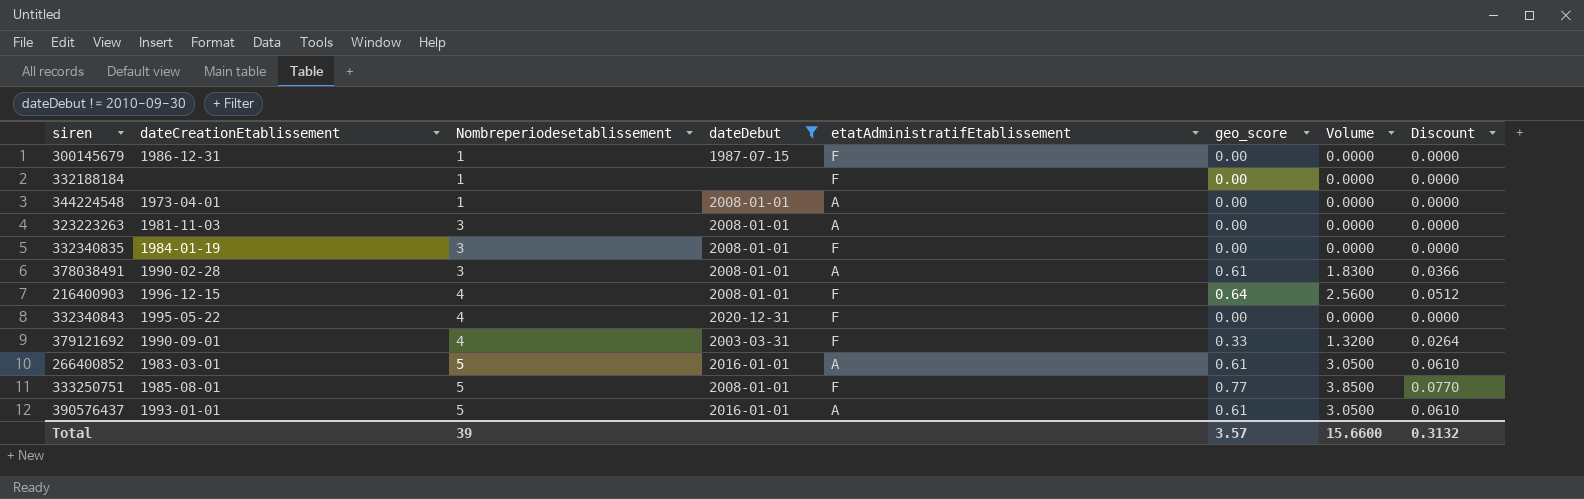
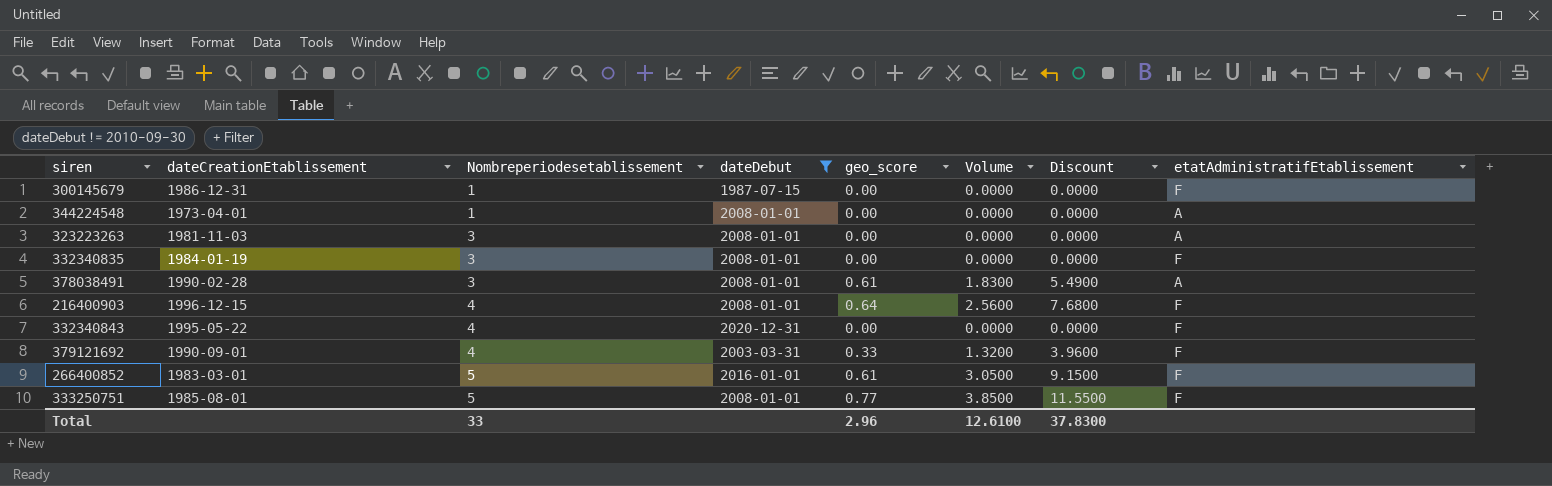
column Discount | formula: [Volume] * 0.02 -> [Volume] * 3
column etatAdministratifEtablissement | position: 5 -> 8
row 332188184: none | 1 | none | F | 0.00 | 0.0000 | 0.0000 -> none
row 390576437: 1993-01-01 | 5 | 2016-01-01 | A | 0.61 | 3.0500 | 0.0610 -> none
266400852 | etatAdministratifEtablissement: A -> F
Total | Nombreperiodesetablissement: 39 -> 33
Total | geo_score: 3.57 -> 2.96
Total | Volume: 15.6600 -> 12.6100
Total | Discount: 0.3132 -> 37.8300

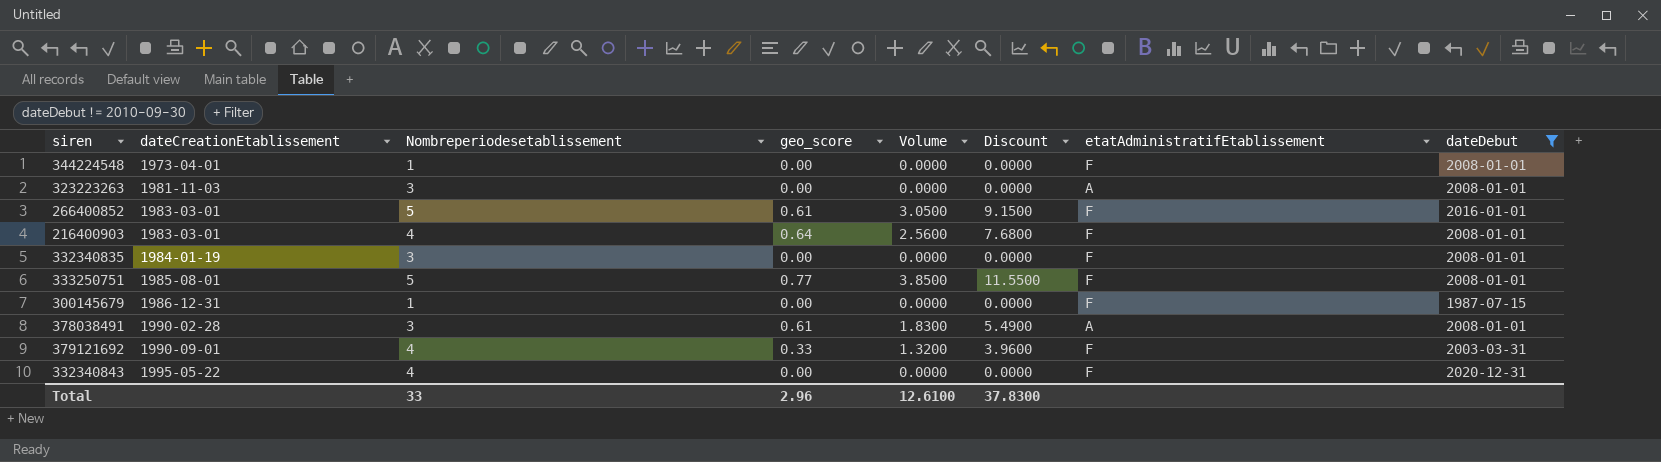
row order: Nombreperiodesetablissement ascending -> dateCreationEtablissement ascending
column dateDebut | position: 4 -> 8
344224548 | etatAdministratifEtablissement: A -> F
216400903 | dateCreationEtablissement: 1996-12-15 -> 1983-03-01

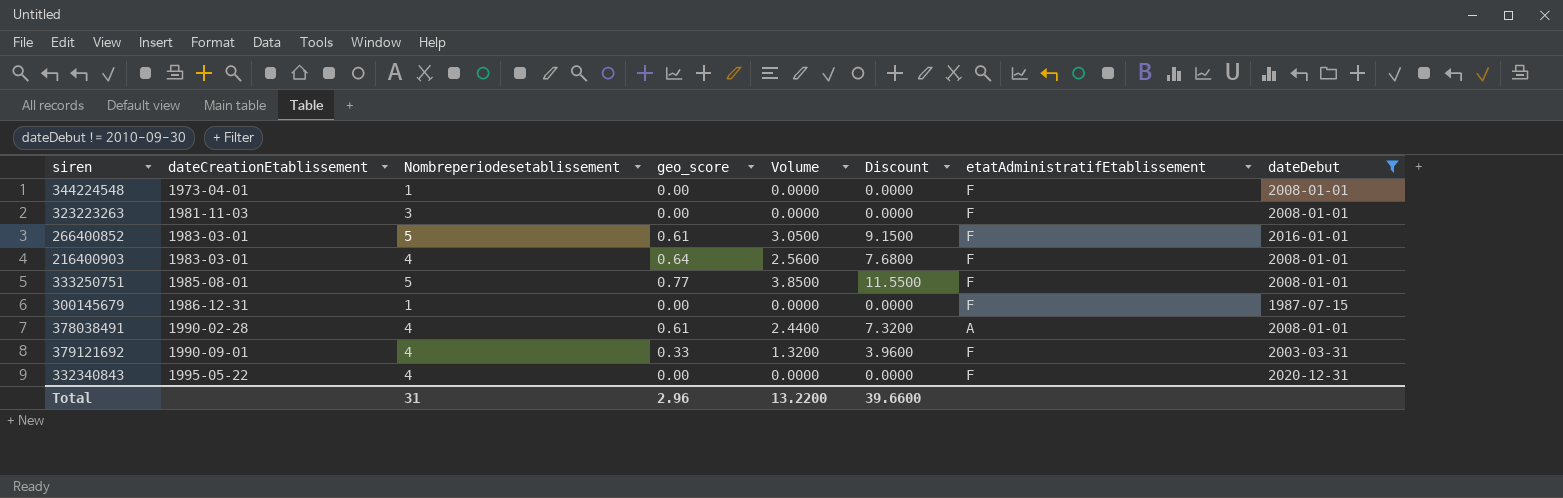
row 332340835: 1984-01-19 | 3 | 0.00 | 0.0000 | 0.0000 | F | 2008-01-01 -> none
323223263 | etatAdministratifEtablissement: A -> F
378038491 | Nombreperiodesetablissement: 3 -> 4
378038491 | Volume: 1.8300 -> 2.4400
378038491 | Discount: 5.4900 -> 7.3200
Total | Nombreperiodesetablissement: 33 -> 31
Total | Volume: 12.6100 -> 13.2200
Total | Discount: 37.8300 -> 39.6600

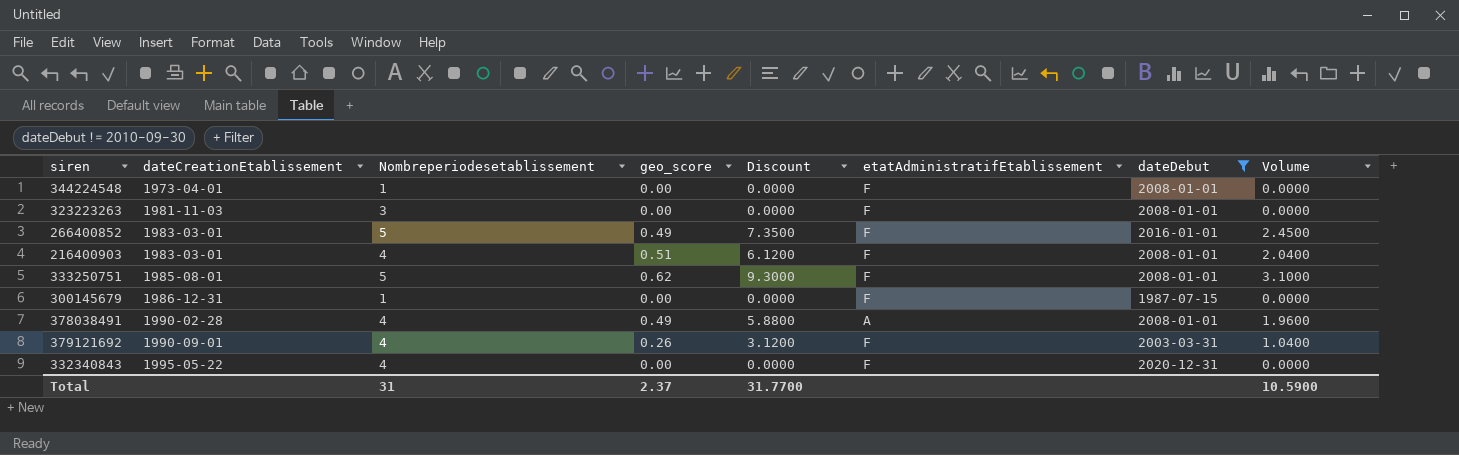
column Volume | position: 5 -> 8
266400852 | geo_score: 0.61 -> 0.49
266400852 | Discount: 9.1500 -> 7.3500
266400852 | Volume: 3.0500 -> 2.4500
216400903 | geo_score: 0.64 -> 0.51
216400903 | Discount: 7.6800 -> 6.1200
216400903 | Volume: 2.5600 -> 2.0400
333250751 | geo_score: 0.77 -> 0.62
333250751 | Discount: 11.5500 -> 9.3000
333250751 | Volume: 3.8500 -> 3.1000
378038491 | geo_score: 0.61 -> 0.49
378038491 | Discount: 7.3200 -> 5.8800
378038491 | Volume: 2.4400 -> 1.9600
379121692 | geo_score: 0.33 -> 0.26
379121692 | Discount: 3.9600 -> 3.1200
379121692 | Volume: 1.3200 -> 1.0400
Total | geo_score: 2.96 -> 2.37
Total | Discount: 39.6600 -> 31.7700
Total | Volume: 13.2200 -> 10.5900

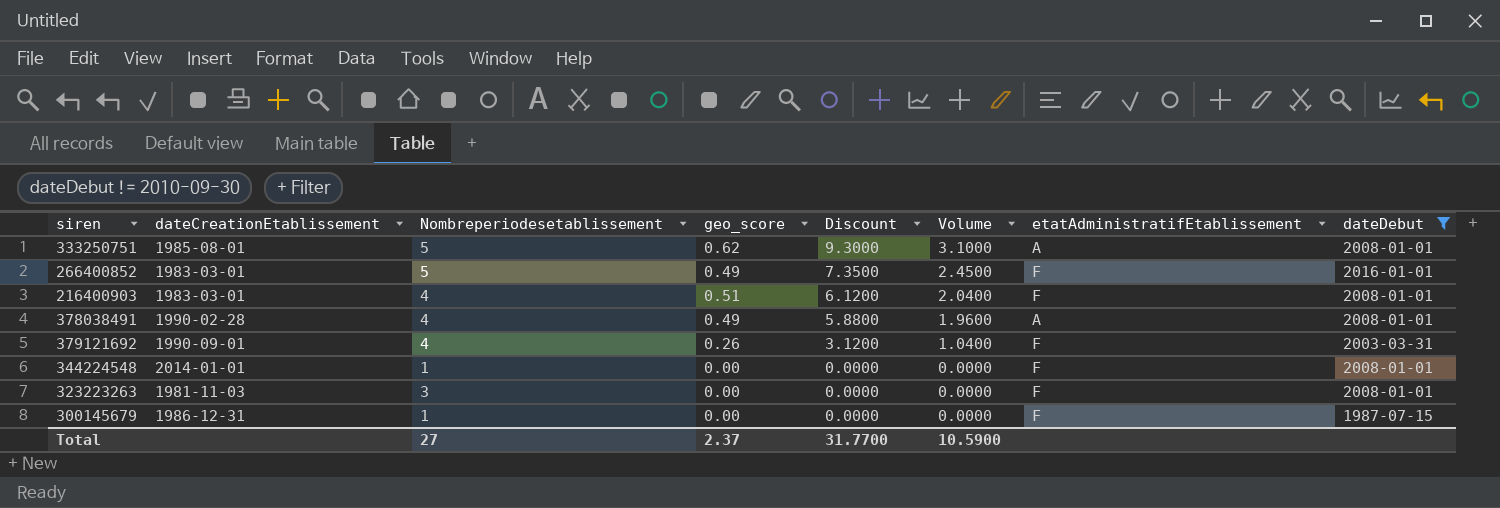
row order: dateCreationEtablissement ascending -> Discount descending
column Volume | position: 8 -> 6
row 332340843: 1995-05-22 | 4 | 0.00 | 0.0000 | F | 2020-12-31 | 0.0000 -> none
333250751 | etatAdministratifEtablissement: F -> A
344224548 | dateCreationEtablissement: 1973-04-01 -> 2014-01-01
Total | Nombreperiodesetablissement: 31 -> 27

